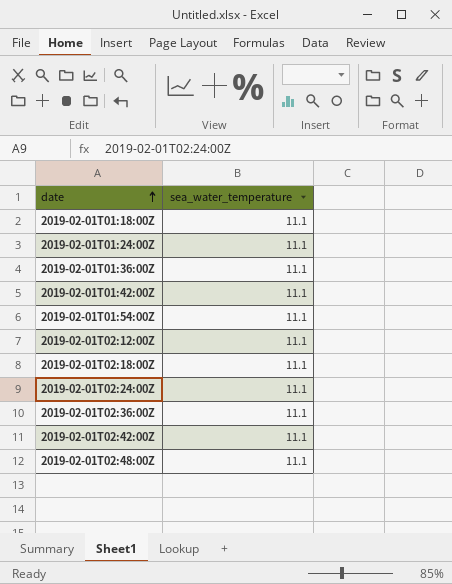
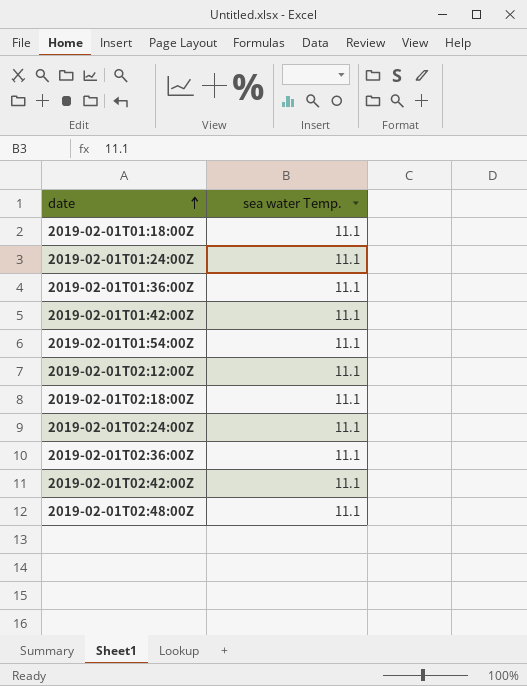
column name: sea_water_temperature -> sea water Temp.

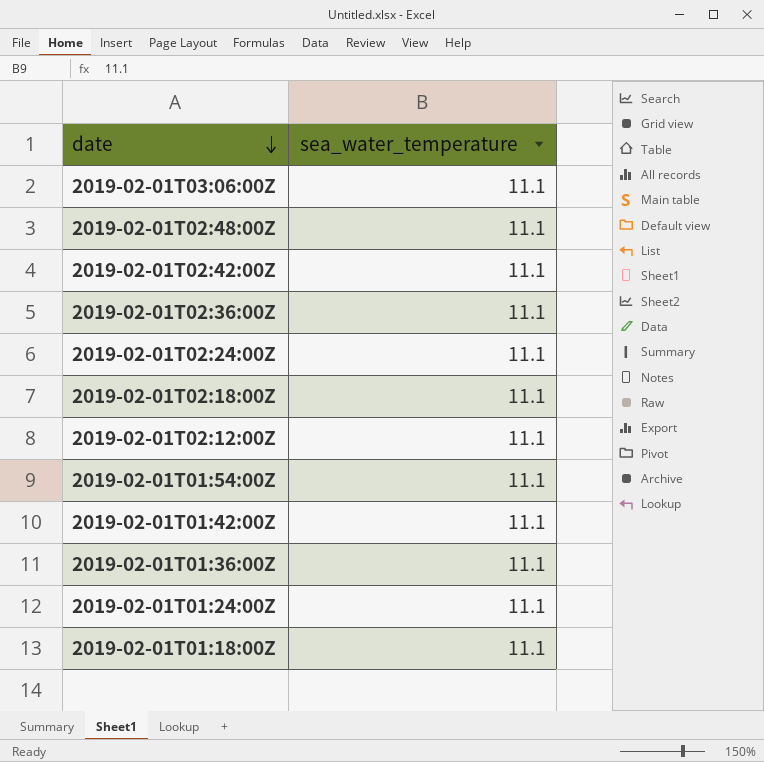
row order: date ascending -> date descending
column name: sea water Temp. -> sea_water_temperature
row 2019-02-01T03:06:00Z: none -> 11.1

